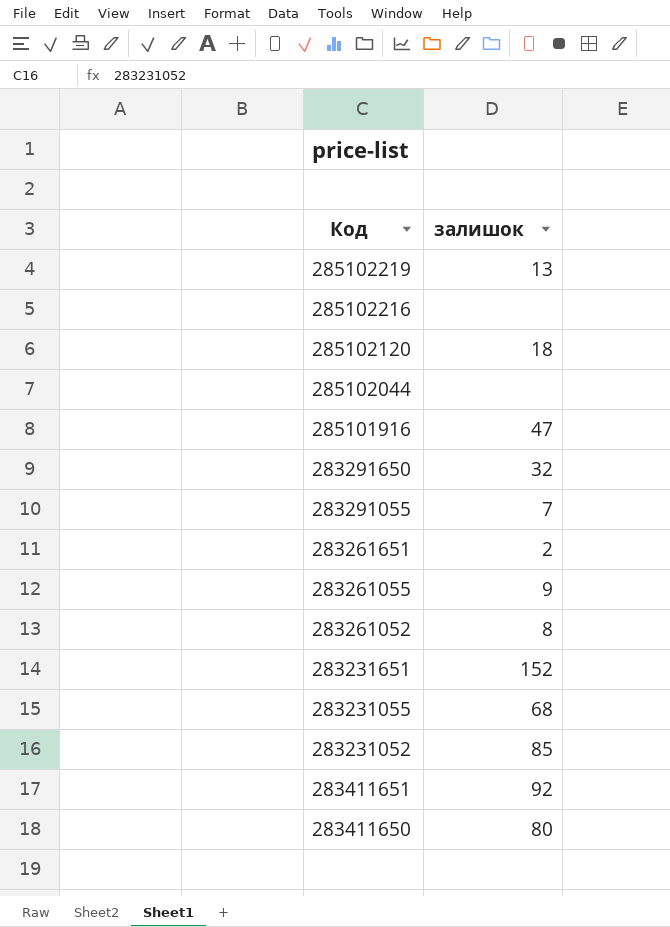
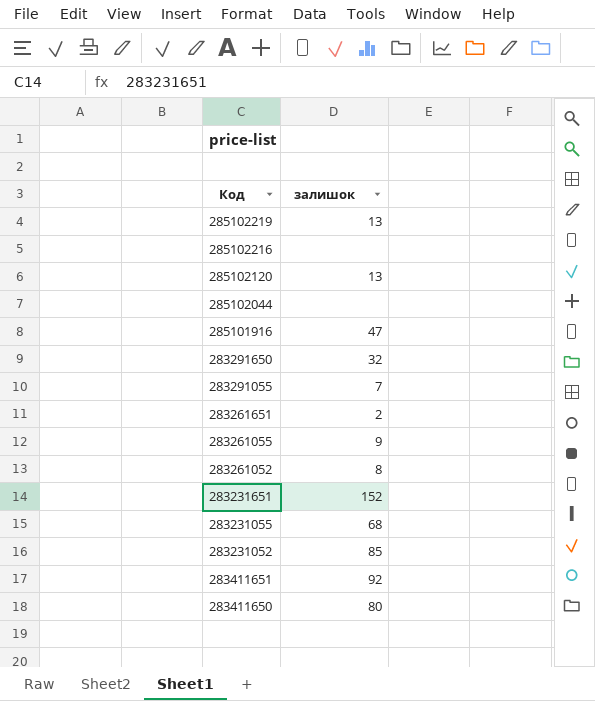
285102120 | залишок: 18 -> 13

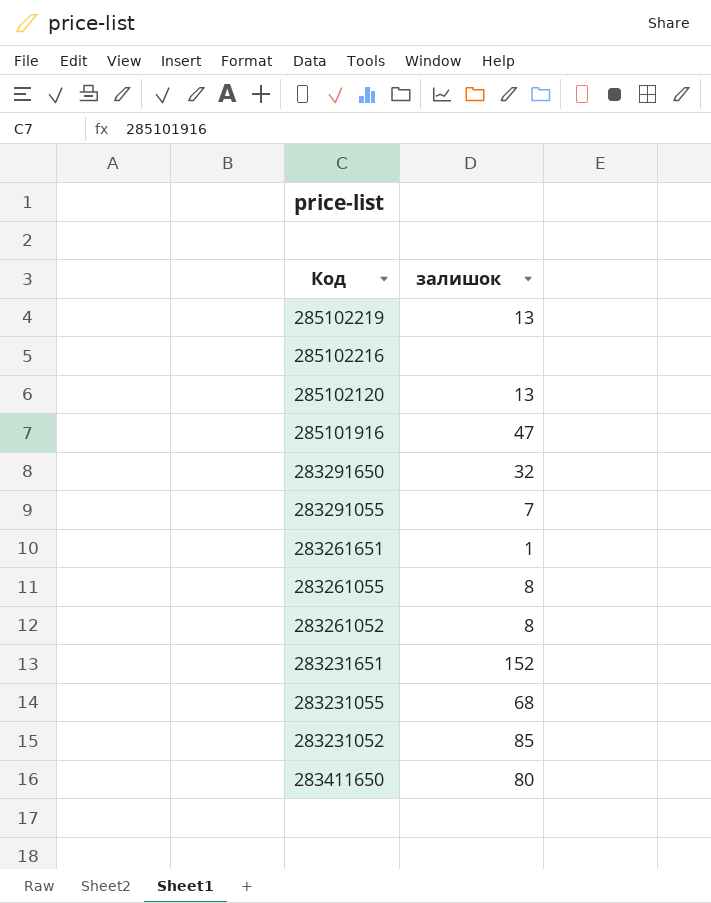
row 285102044: none -> none
row 283411651: 92 -> none
283261651 | залишок: 2 -> 1
283261055 | залишок: 9 -> 8

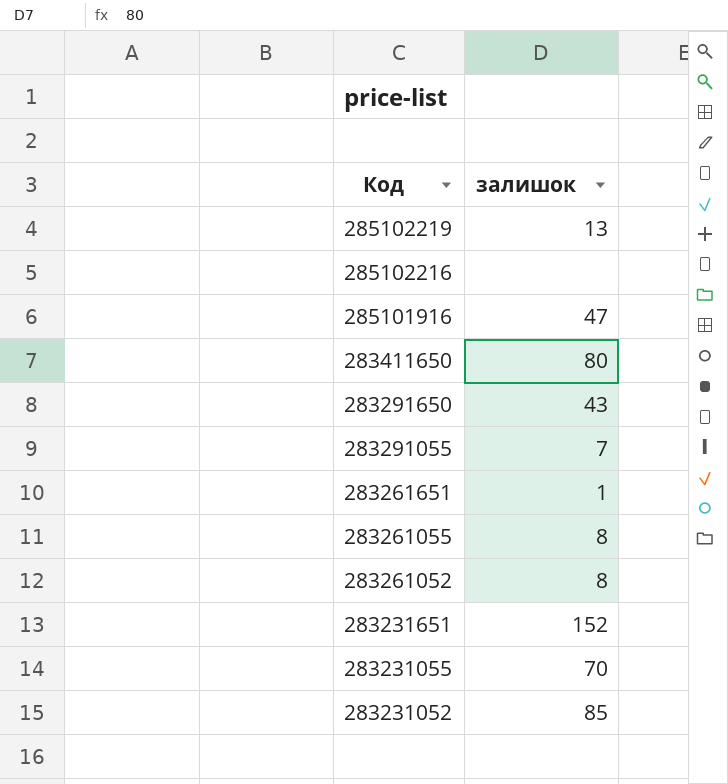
row order: none -> Код descending
row 285102120: 13 -> none
283291650 | залишок: 32 -> 43
283231055 | залишок: 68 -> 70

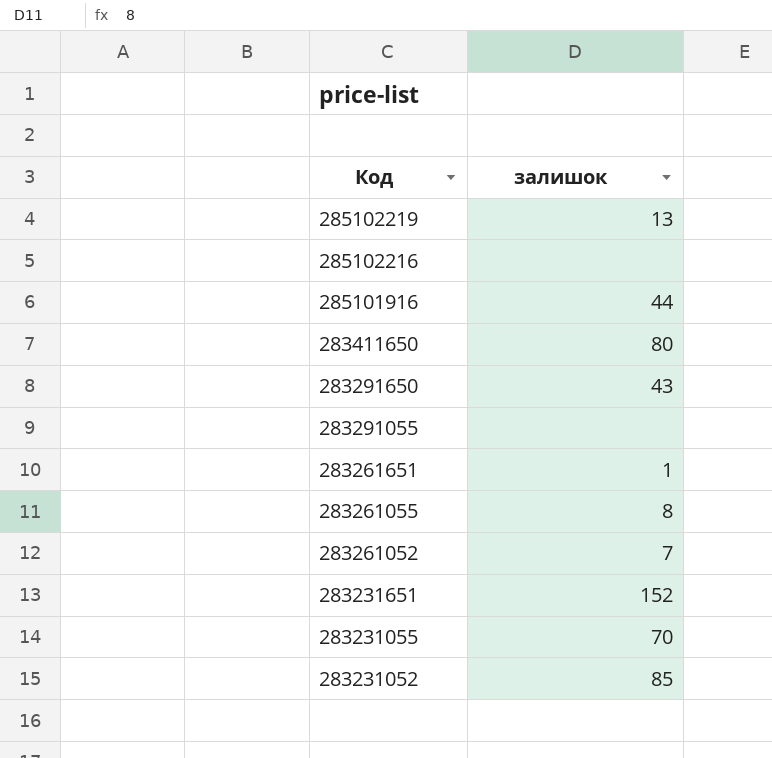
285101916 | залишок: 47 -> 44
283291055 | залишок: 7 -> none
283261052 | залишок: 8 -> 7

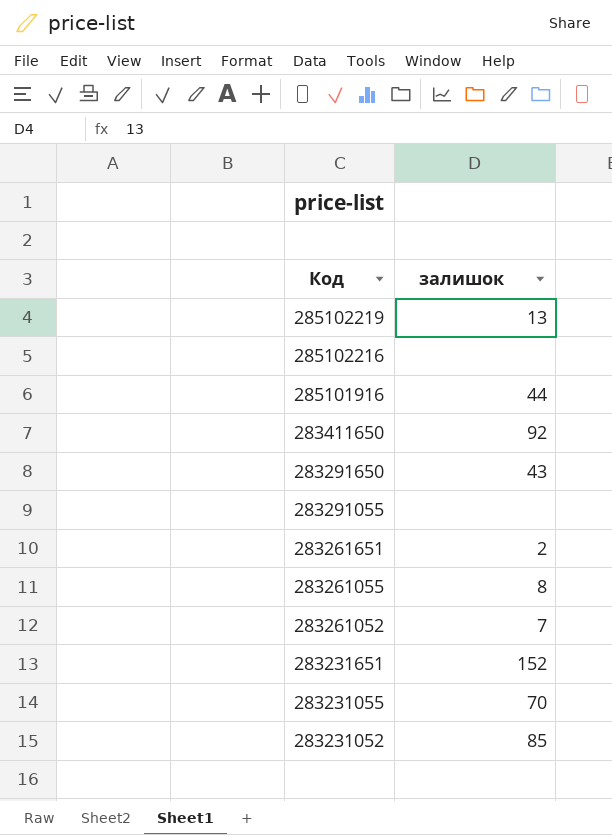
283411650 | залишок: 80 -> 92
283261651 | залишок: 1 -> 2

